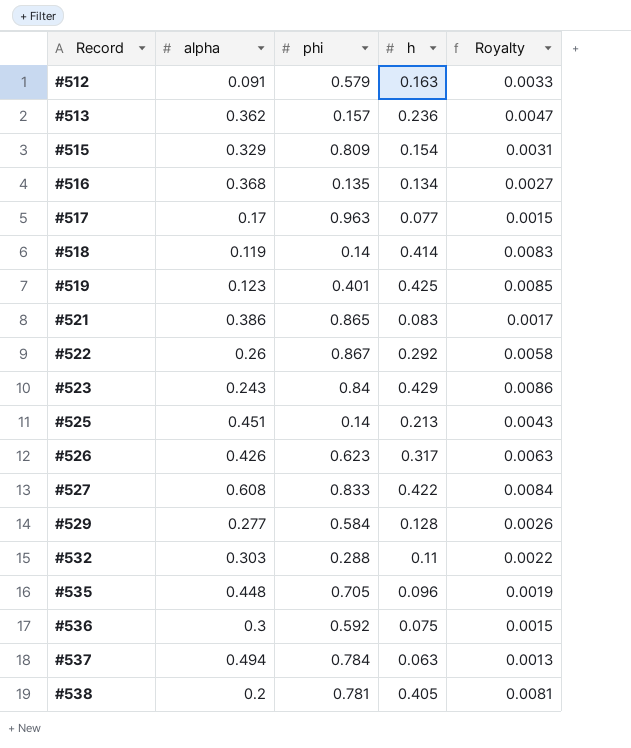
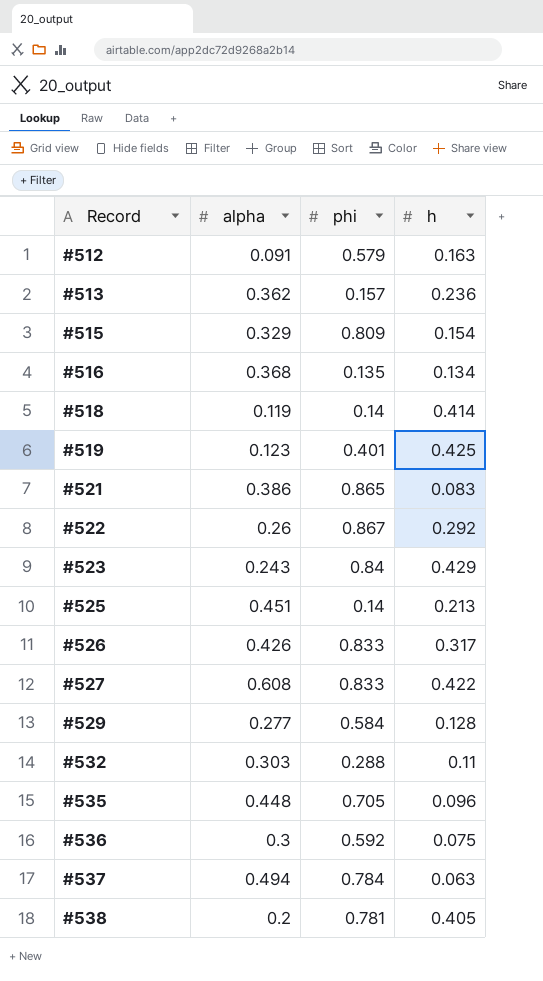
column Royalty | formula: [h] * 0.02 -> none
row #517: 0.17 | 0.963 | 0.077 | 0.0015 -> none
#526 | phi: 0.623 -> 0.833

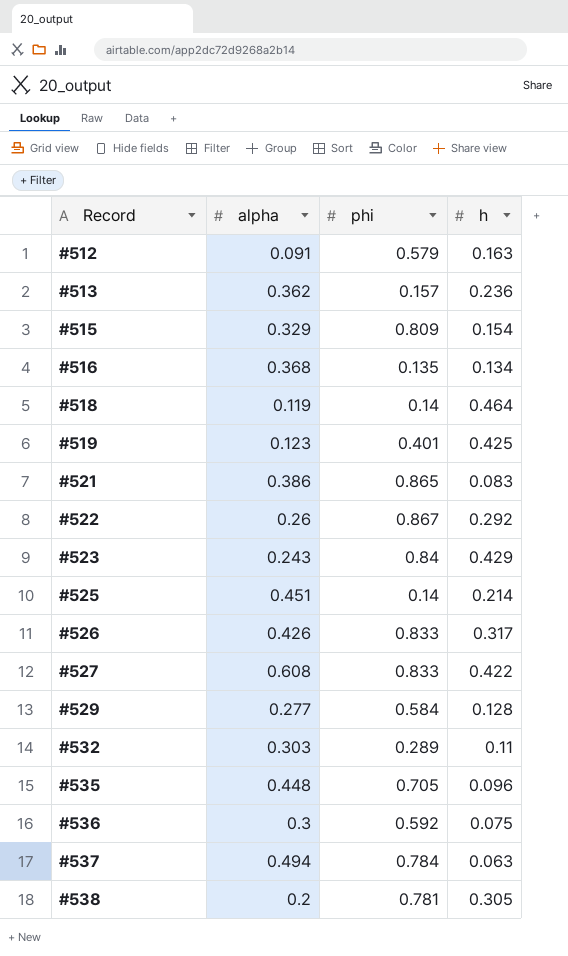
#518 | h: 0.414 -> 0.464
#525 | h: 0.213 -> 0.214
#532 | phi: 0.288 -> 0.289
#538 | h: 0.405 -> 0.305

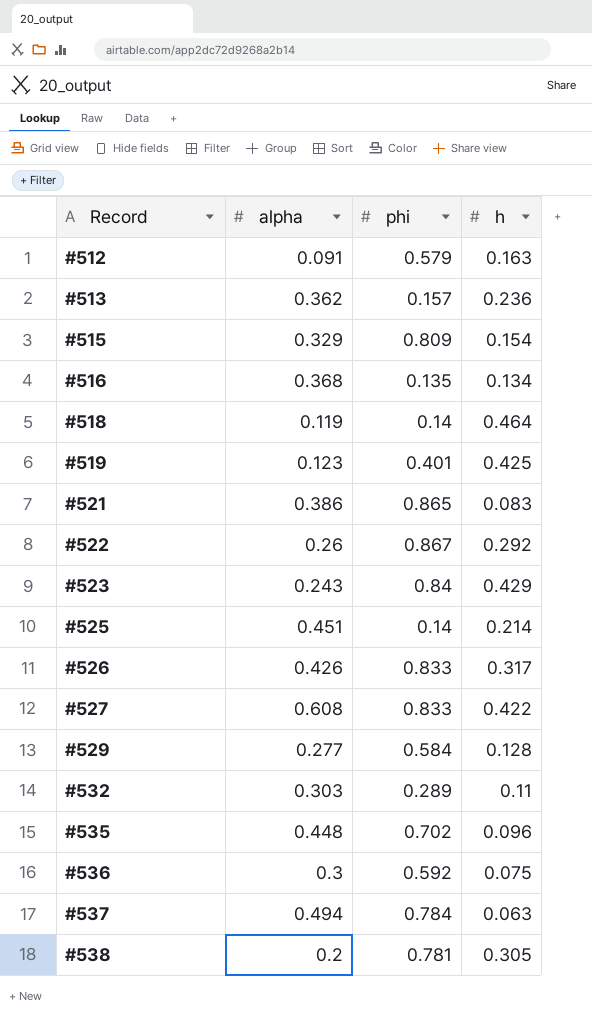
#535 | phi: 0.705 -> 0.702

